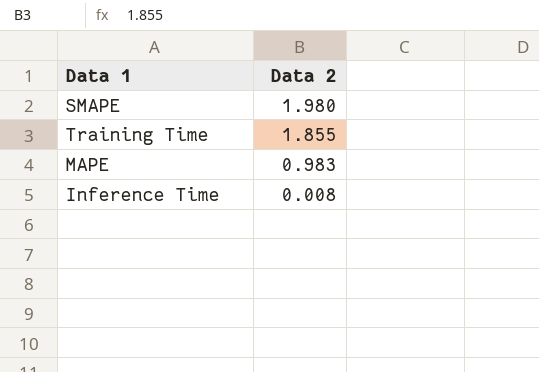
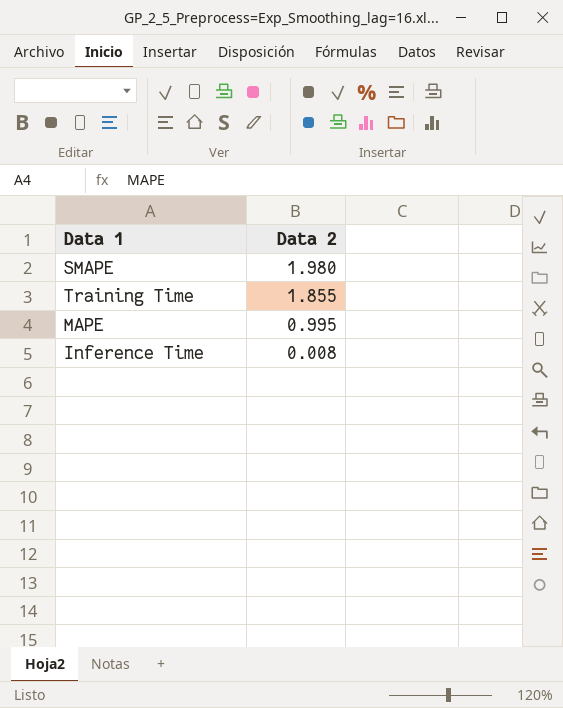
MAPE | Data 2: 0.983 -> 0.995

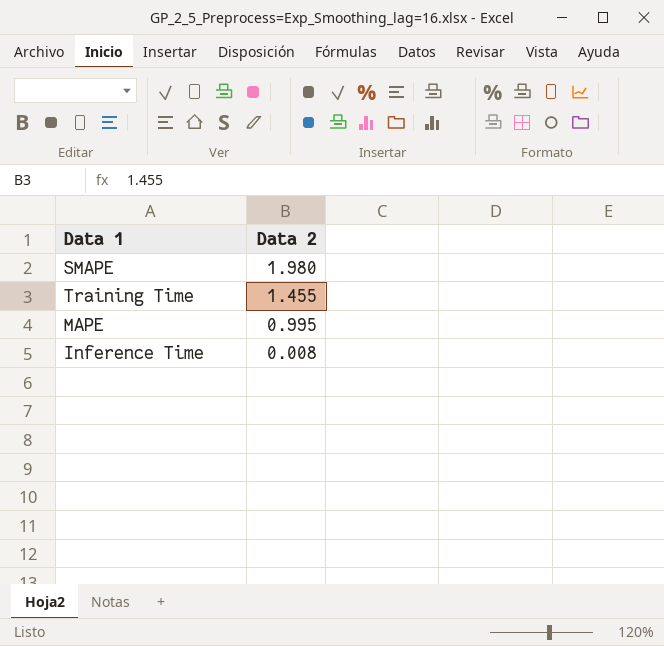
Training Time | Data 2: 1.855 -> 1.455

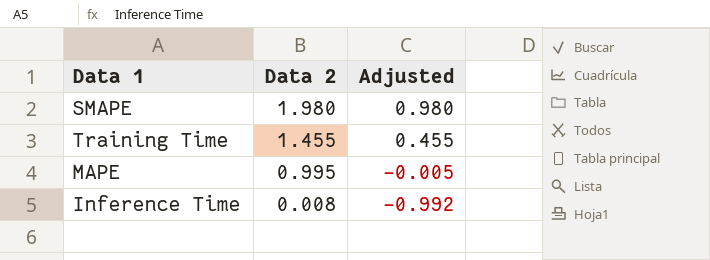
column Adjusted | formula: none -> [Data 2] - 1

